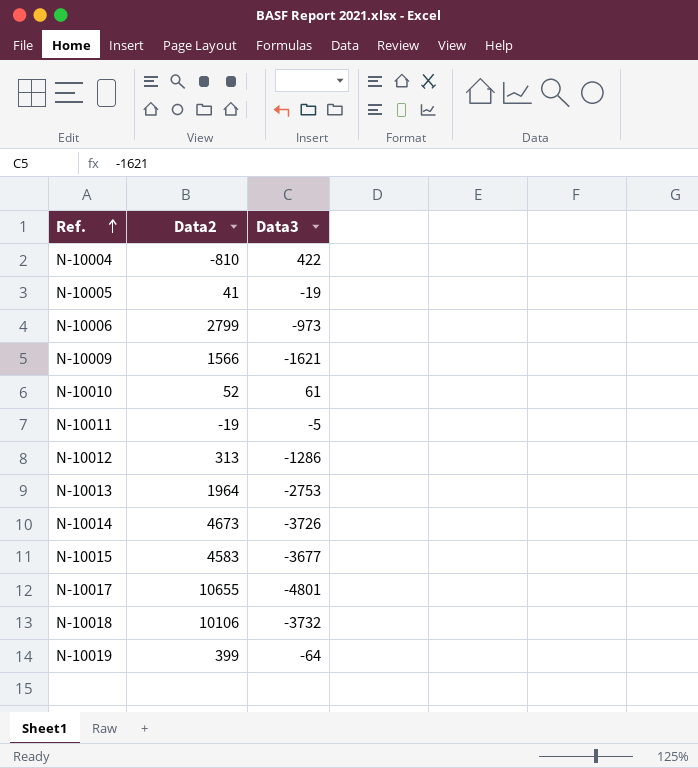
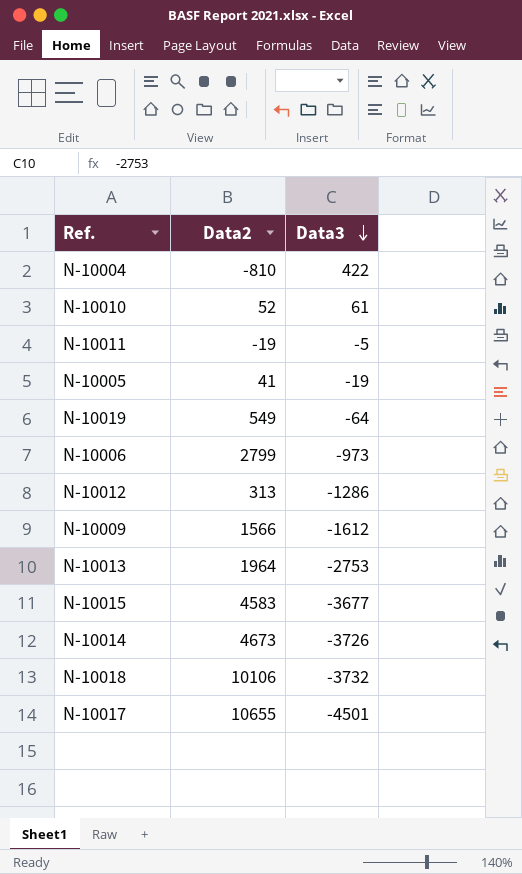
row order: Ref. ascending -> Data3 descending
N-10019 | Data2: 399 -> 549
N-10009 | Data3: -1621 -> -1612
N-10017 | Data3: -4801 -> -4501

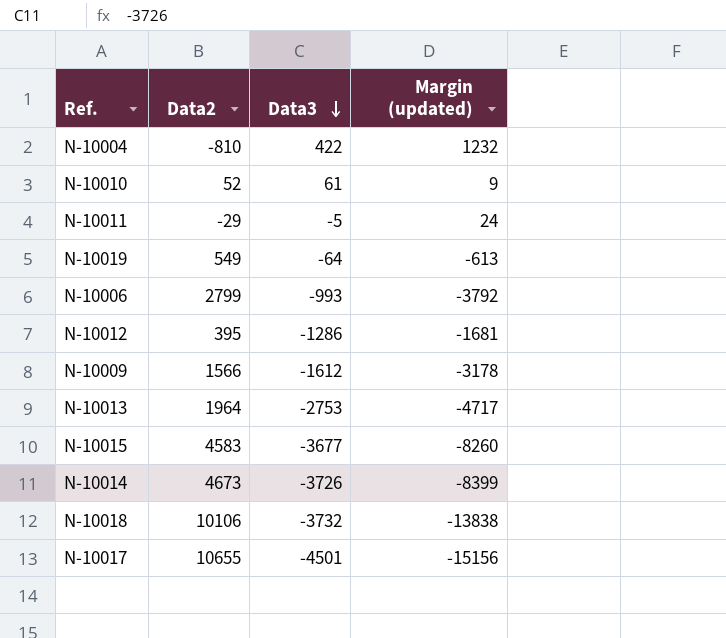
column Margin (updated) | formula: none -> [Data3] - [Data2]
row N-10005: 41 | -19 -> none
N-10011 | Data2: -19 -> -29
N-10006 | Data3: -973 -> -993
N-10012 | Data2: 313 -> 395

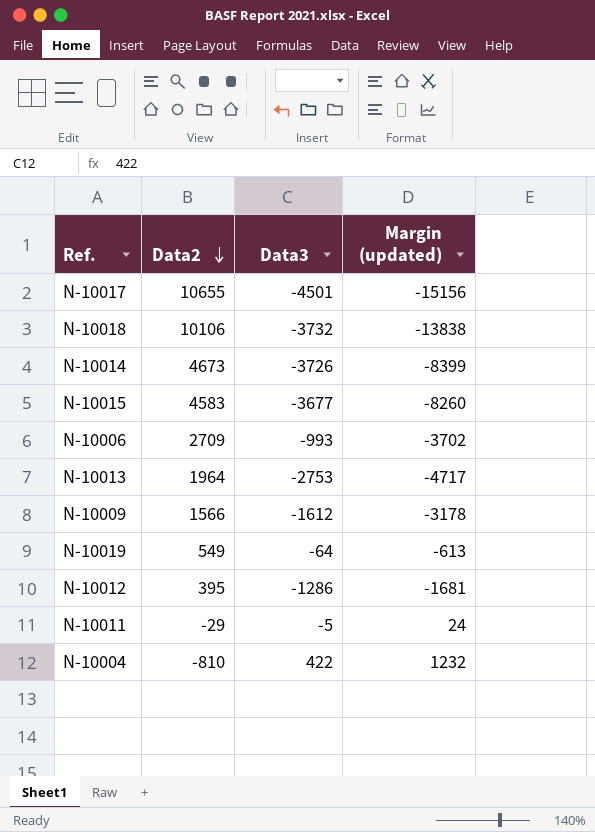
row order: Data3 descending -> Data2 descending
row N-10010: 52 | 61 | 9 -> none
N-10006 | Data2: 2799 -> 2709
N-10006 | Margin (updated): -3792 -> -3702

